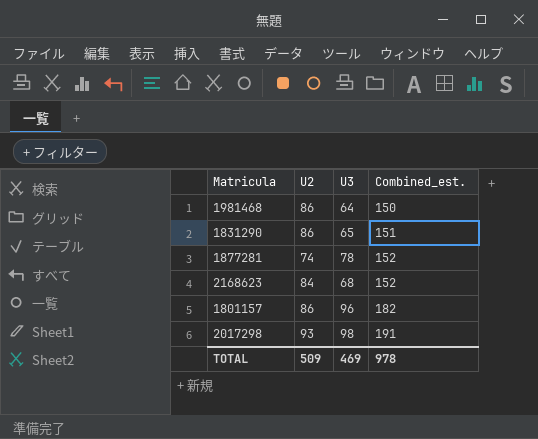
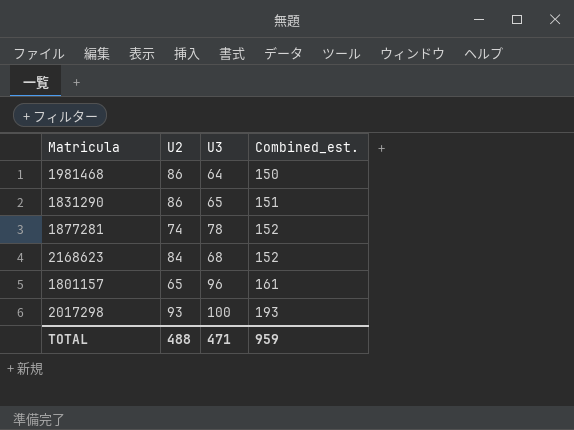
1801157 | U2: 86 -> 65
1801157 | Combined_est.: 182 -> 161
2017298 | U3: 98 -> 100
2017298 | Combined_est.: 191 -> 193
TOTAL | U2: 509 -> 488
TOTAL | U3: 469 -> 471
TOTAL | Combined_est.: 978 -> 959

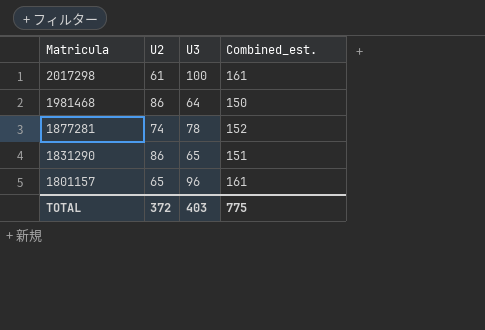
row order: Combined_est. ascending -> Matricula descending
row 2168623: 84 | 68 | 152 -> none
2017298 | U2: 93 -> 61
2017298 | Combined_est.: 193 -> 161
TOTAL | U2: 488 -> 372
TOTAL | U3: 471 -> 403
TOTAL | Combined_est.: 959 -> 775

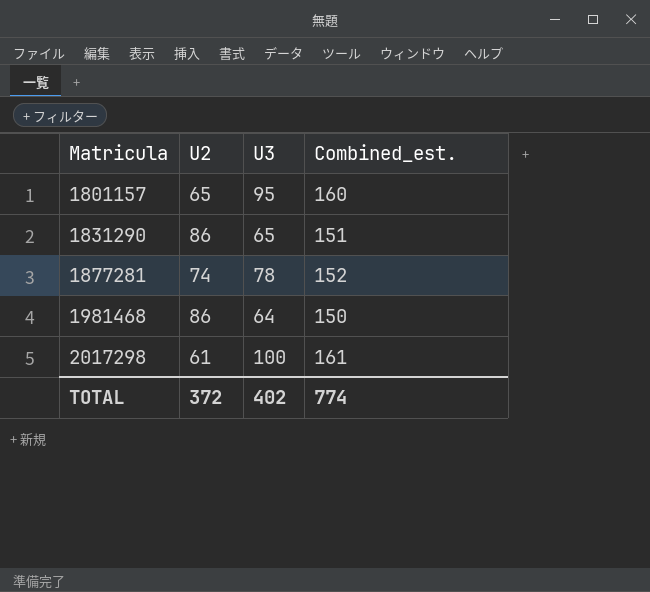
row order: Matricula descending -> Matricula ascending
1801157 | U3: 96 -> 95
1801157 | Combined_est.: 161 -> 160
TOTAL | U3: 403 -> 402
TOTAL | Combined_est.: 775 -> 774

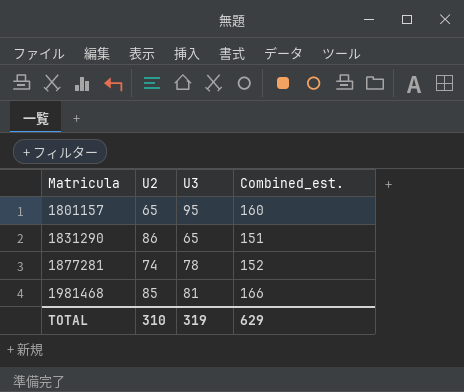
row 2017298: 61 | 100 | 161 -> none
1981468 | U2: 86 -> 85
1981468 | U3: 64 -> 81
1981468 | Combined_est.: 150 -> 166
TOTAL | U2: 372 -> 310
TOTAL | U3: 402 -> 319
TOTAL | Combined_est.: 774 -> 629

